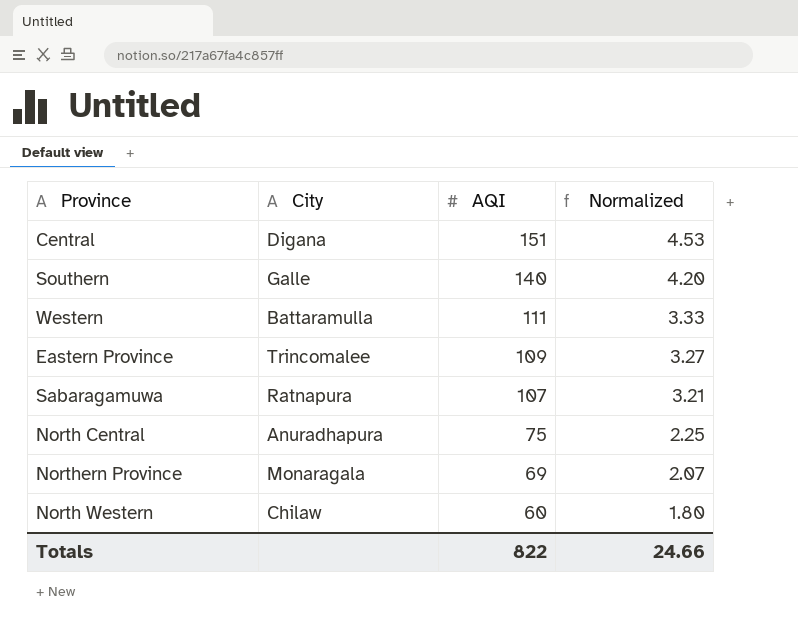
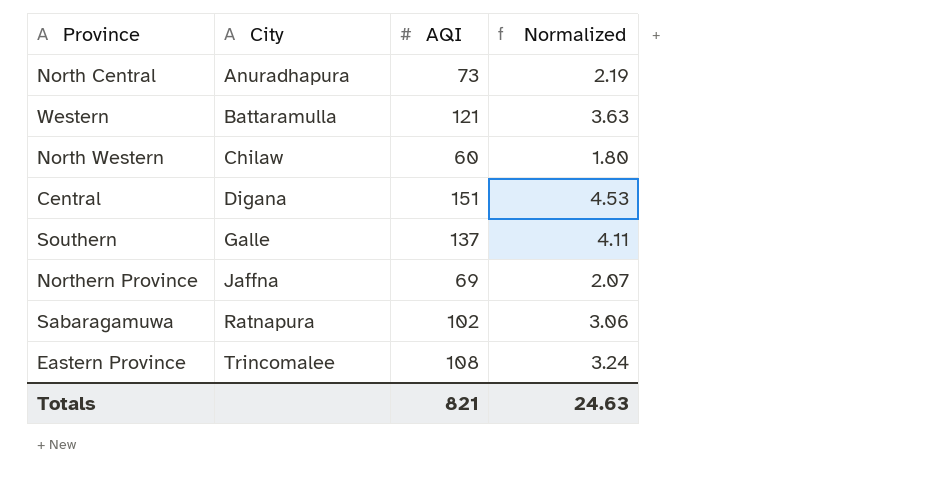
row order: AQI descending -> City ascending
North Central | AQI: 75 -> 73
North Central | Normalized: 2.25 -> 2.19
Western | AQI: 111 -> 121
Western | Normalized: 3.33 -> 3.63
Southern | AQI: 140 -> 137
Southern | Normalized: 4.20 -> 4.11
Northern Province | City: Monaragala -> Jaffna
Sabaragamuwa | AQI: 107 -> 102
Sabaragamuwa | Normalized: 3.21 -> 3.06
Eastern Province | AQI: 109 -> 108
Eastern Province | Normalized: 3.27 -> 3.24
Totals | AQI: 822 -> 821
Totals | Normalized: 24.66 -> 24.63

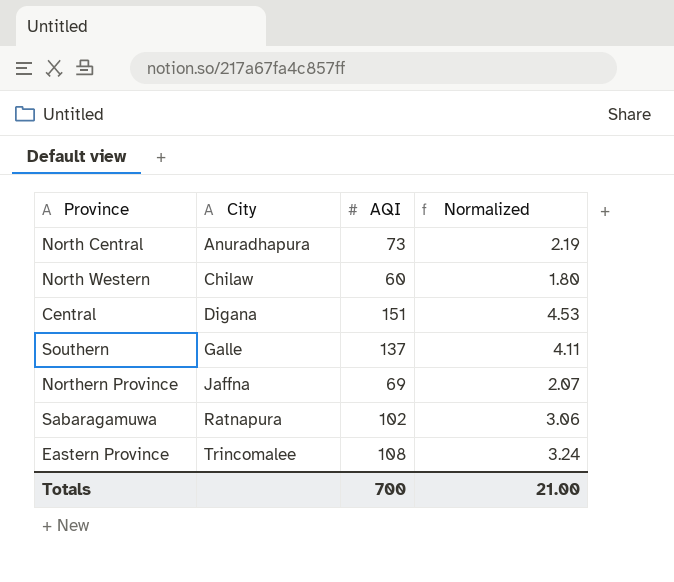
row Western: Battaramulla | 121 | 3.63 -> none
Totals | AQI: 821 -> 700
Totals | Normalized: 24.63 -> 21.00

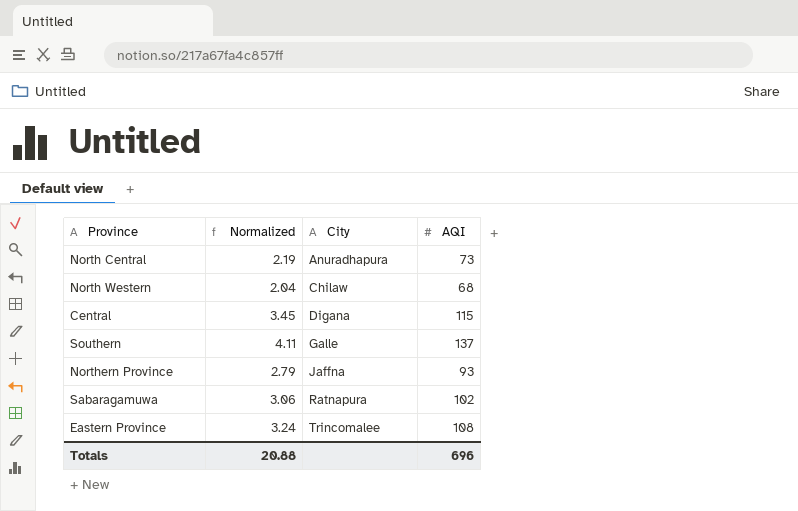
column Normalized | position: 4 -> 2
North Western | Normalized: 1.80 -> 2.04
North Western | AQI: 60 -> 68
Central | Normalized: 4.53 -> 3.45
Central | AQI: 151 -> 115
Northern Province | Normalized: 2.07 -> 2.79
Northern Province | AQI: 69 -> 93
Totals | Normalized: 21.00 -> 20.88
Totals | AQI: 700 -> 696

